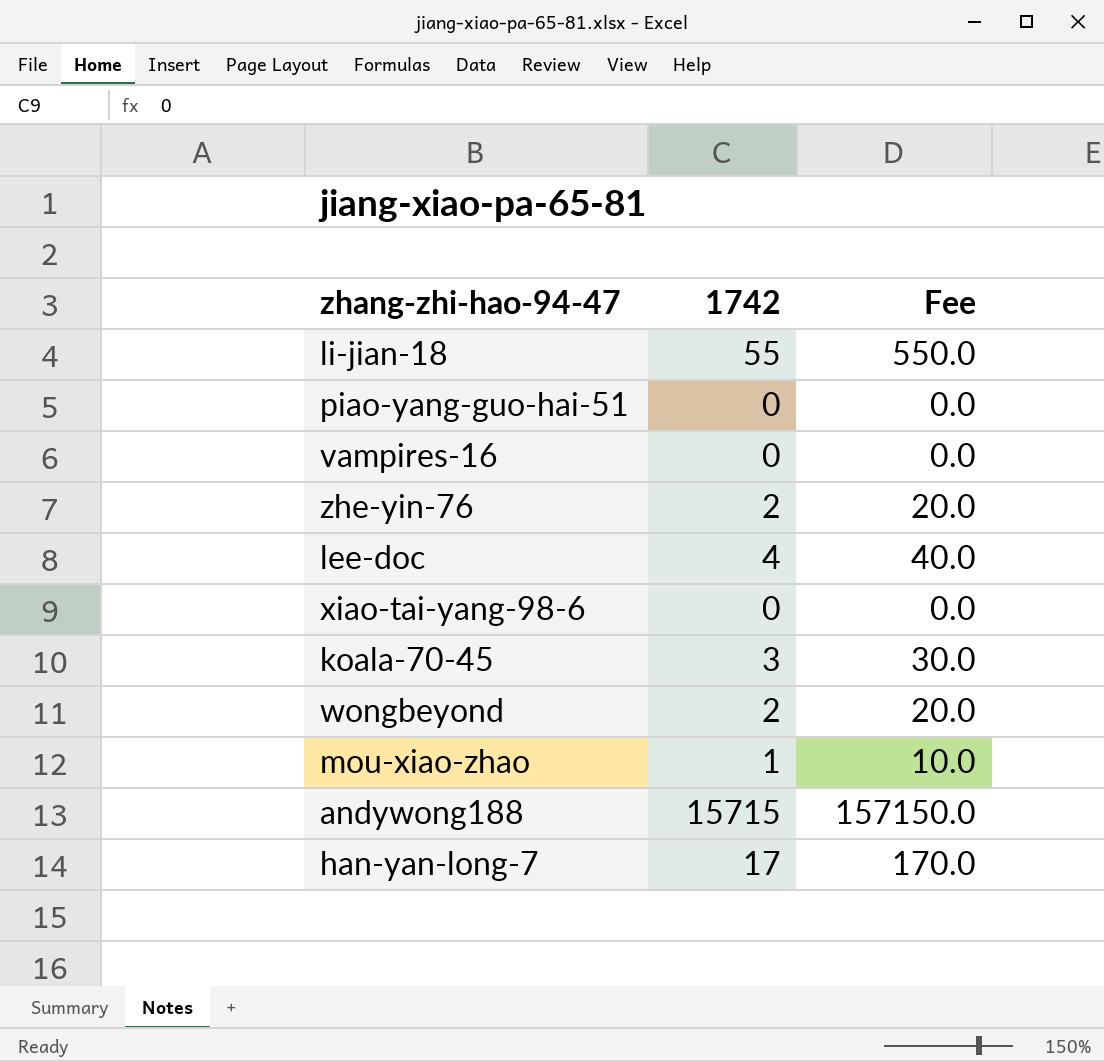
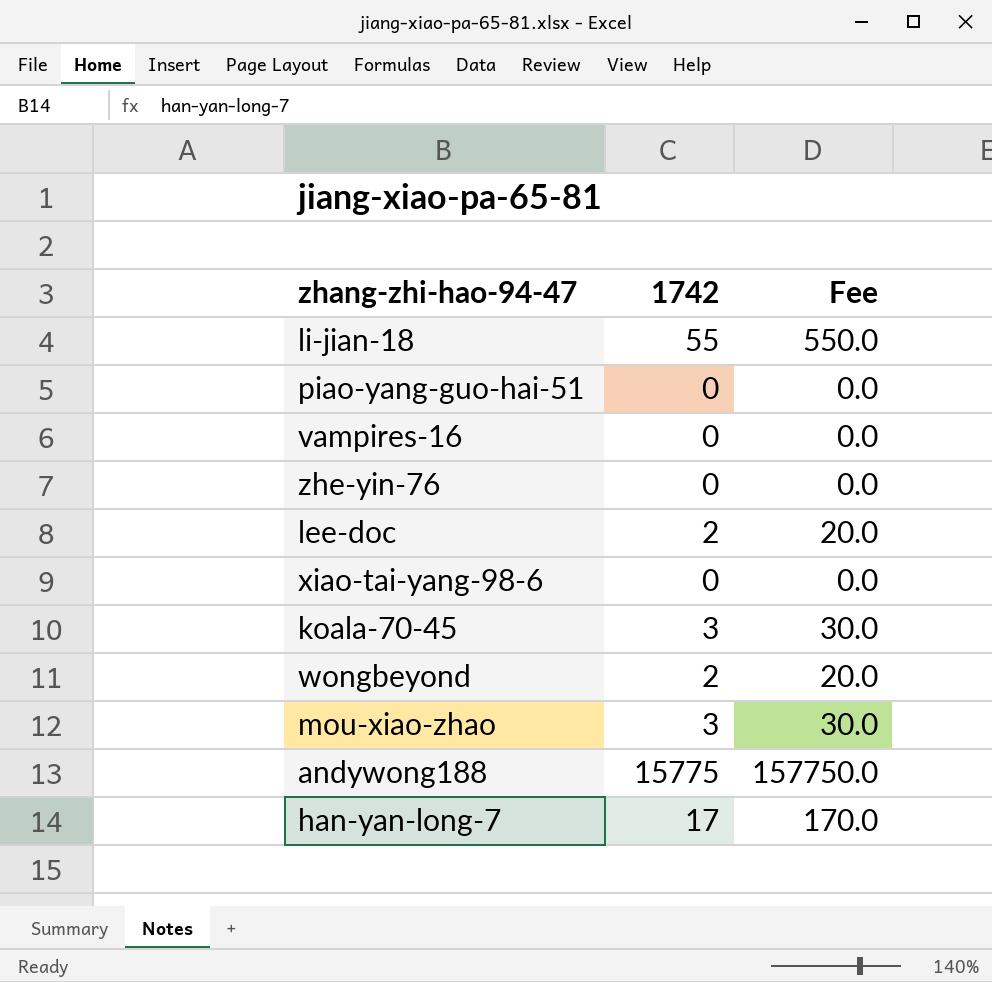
zhe-yin-76 | 1742: 2 -> 0
zhe-yin-76 | Fee: 20.0 -> 0.0
lee-doc | 1742: 4 -> 2
lee-doc | Fee: 40.0 -> 20.0
mou-xiao-zhao | 1742: 1 -> 3
mou-xiao-zhao | Fee: 10.0 -> 30.0
andywong188 | 1742: 15715 -> 15775
andywong188 | Fee: 157150.0 -> 157750.0

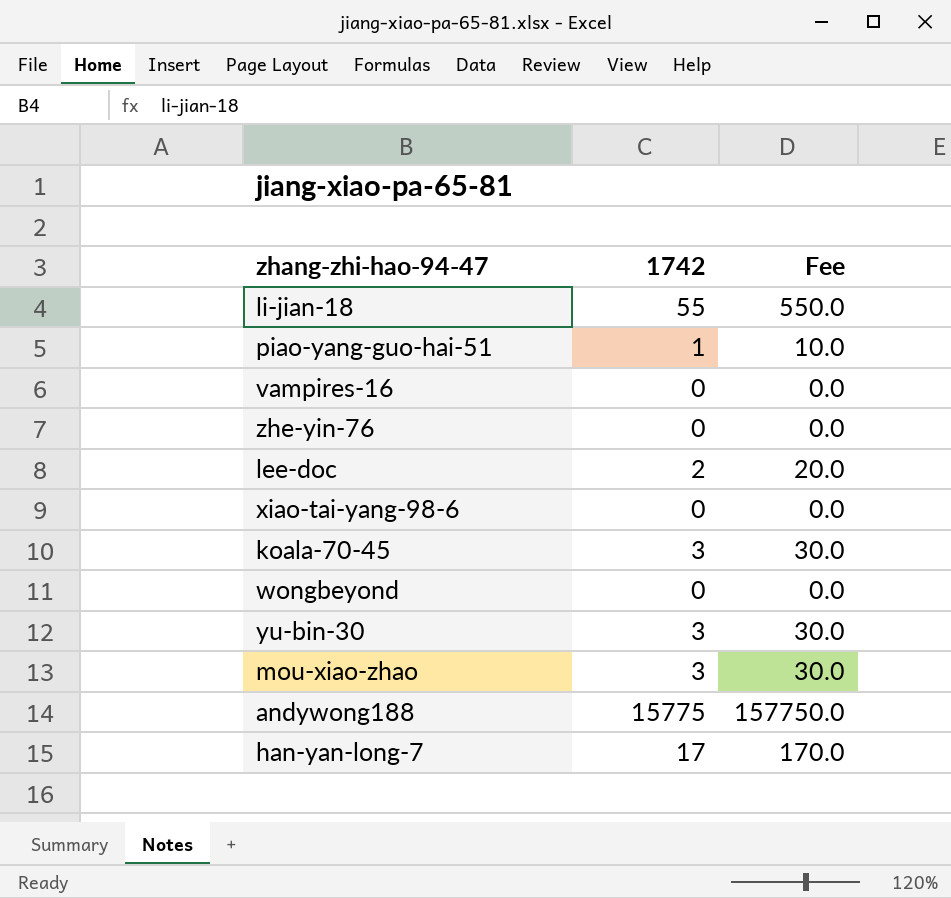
piao-yang-guo-hai-51 | 1742: 0 -> 1
piao-yang-guo-hai-51 | Fee: 0.0 -> 10.0
wongbeyond | 1742: 2 -> 0
wongbeyond | Fee: 20.0 -> 0.0
row yu-bin-30: none -> 3 | 30.0

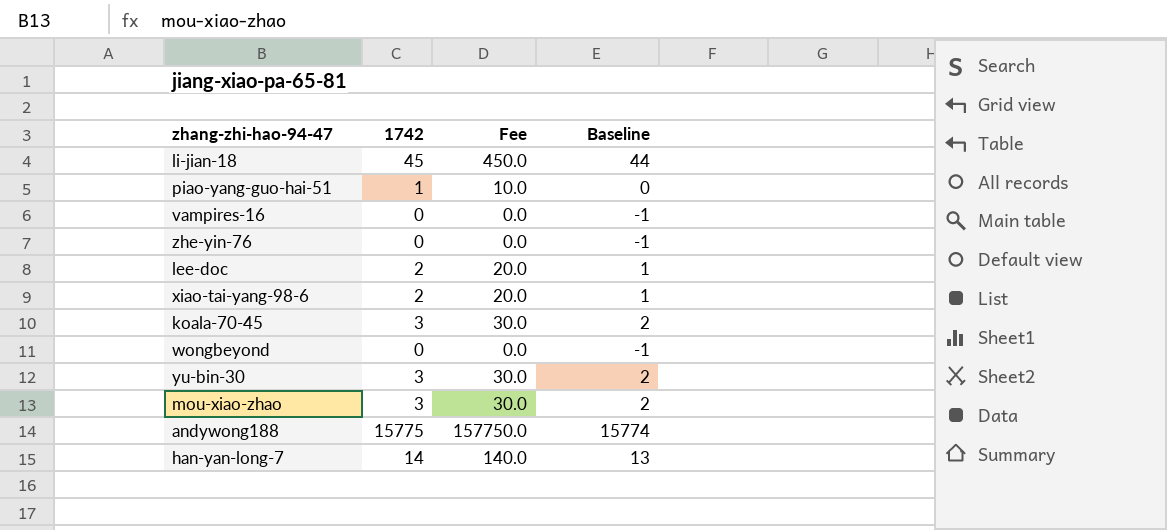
column Baseline | formula: none -> [1742] - 1
li-jian-18 | 1742: 55 -> 45
li-jian-18 | Fee: 550.0 -> 450.0
xiao-tai-yang-98-6 | 1742: 0 -> 2
xiao-tai-yang-98-6 | Fee: 0.0 -> 20.0
han-yan-long-7 | 1742: 17 -> 14
han-yan-long-7 | Fee: 170.0 -> 140.0

